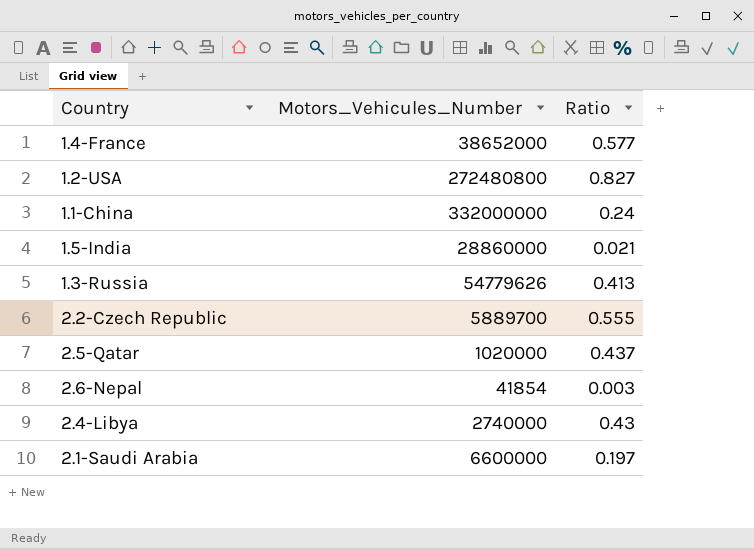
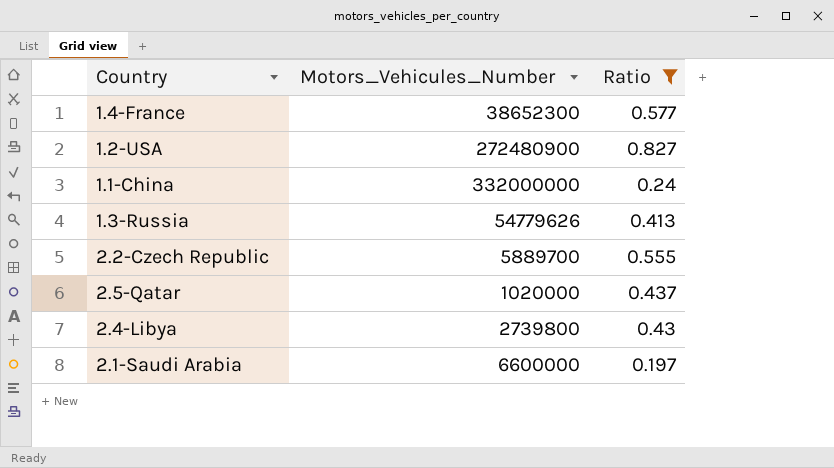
filter: none -> Ratio >= 0.197
1.4-France | Motors_Vehicules_Number: 38652000 -> 38652300
1.2-USA | Motors_Vehicules_Number: 272480800 -> 272480900
2.4-Libya | Motors_Vehicules_Number: 2740000 -> 2739800

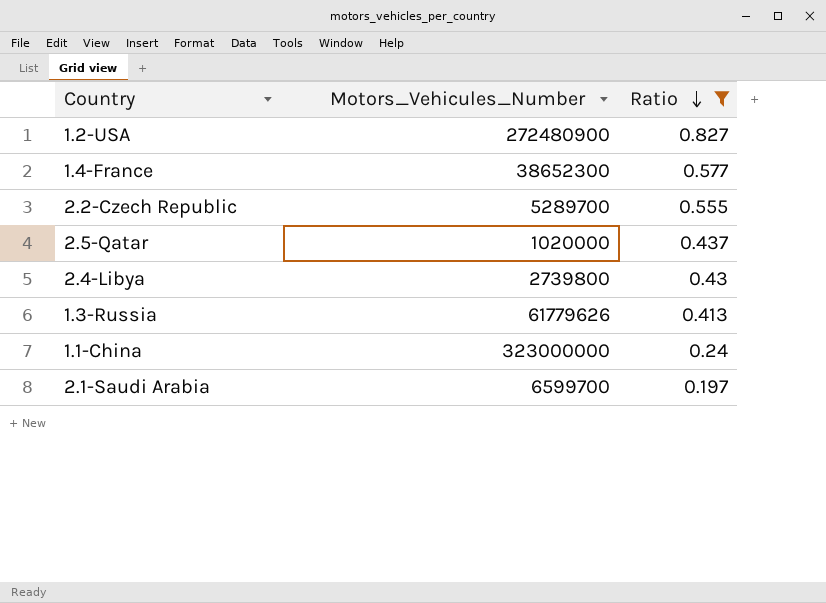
row order: none -> Ratio descending
2.2-Czech Republic | Motors_Vehicules_Number: 5889700 -> 5289700
1.3-Russia | Motors_Vehicules_Number: 54779626 -> 61779626
1.1-China | Motors_Vehicules_Number: 332000000 -> 323000000
2.1-Saudi Arabia | Motors_Vehicules_Number: 6600000 -> 6599700

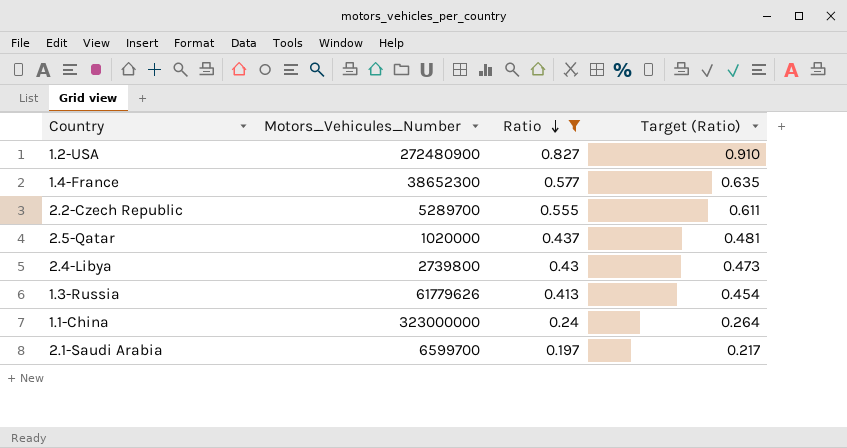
column Target (Ratio) | formula: none -> [Ratio] * 1.1

